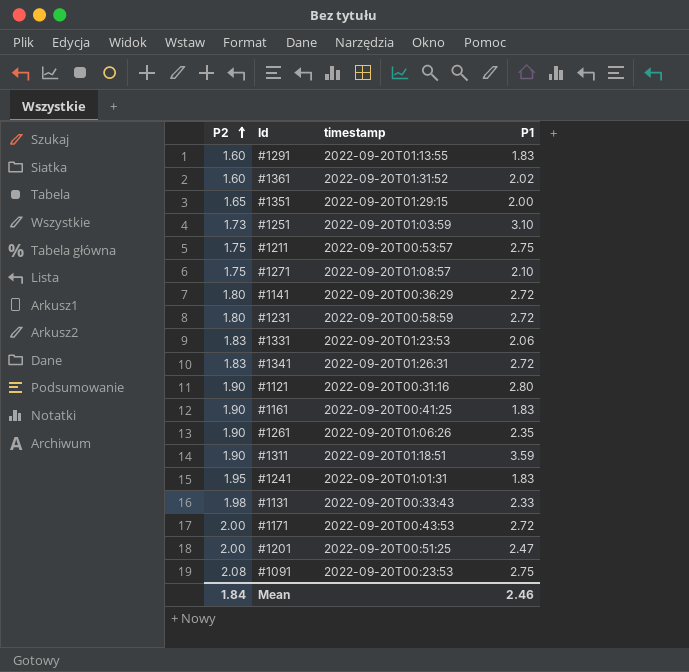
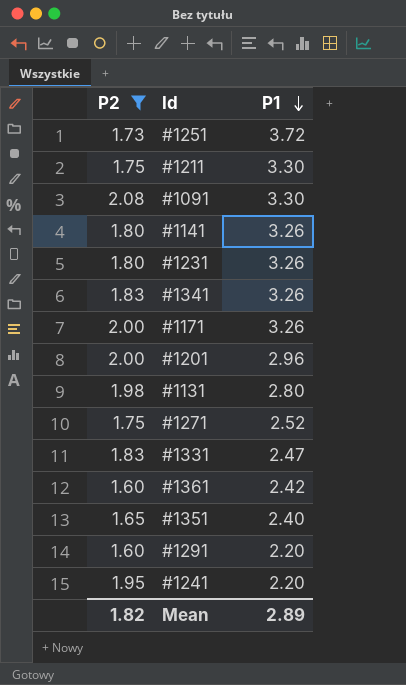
filter: none -> P2 != 1.90
row order: P2 ascending -> P1 descending
column timestamp | position: 3 -> none
#1251 | P1: 3.10 -> 3.72
#1211 | P1: 2.75 -> 3.30
#1091 | P1: 2.75 -> 3.30
#1141 | P1: 2.72 -> 3.26
#1231 | P1: 2.72 -> 3.26
#1341 | P1: 2.72 -> 3.26
#1171 | P1: 2.72 -> 3.26
#1201 | P1: 2.47 -> 2.96
#1131 | P1: 2.33 -> 2.80
#1271 | P1: 2.10 -> 2.52
#1331 | P1: 2.06 -> 2.47
#1361 | P1: 2.02 -> 2.42
#1351 | P1: 2.00 -> 2.40
#1291 | P1: 1.83 -> 2.20
#1241 | P1: 1.83 -> 2.20
Mean | P2: 1.84 -> 1.82
Mean | P1: 2.46 -> 2.89

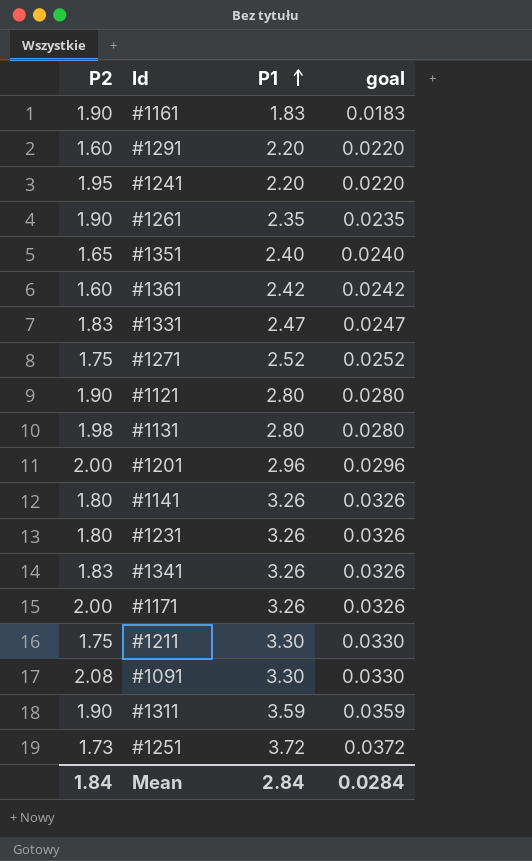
filter: P2 != 1.90 -> none
row order: P1 descending -> P1 ascending
column goal | formula: none -> [P1] * 0.01
Mean | P2: 1.82 -> 1.84
Mean | P1: 2.89 -> 2.84

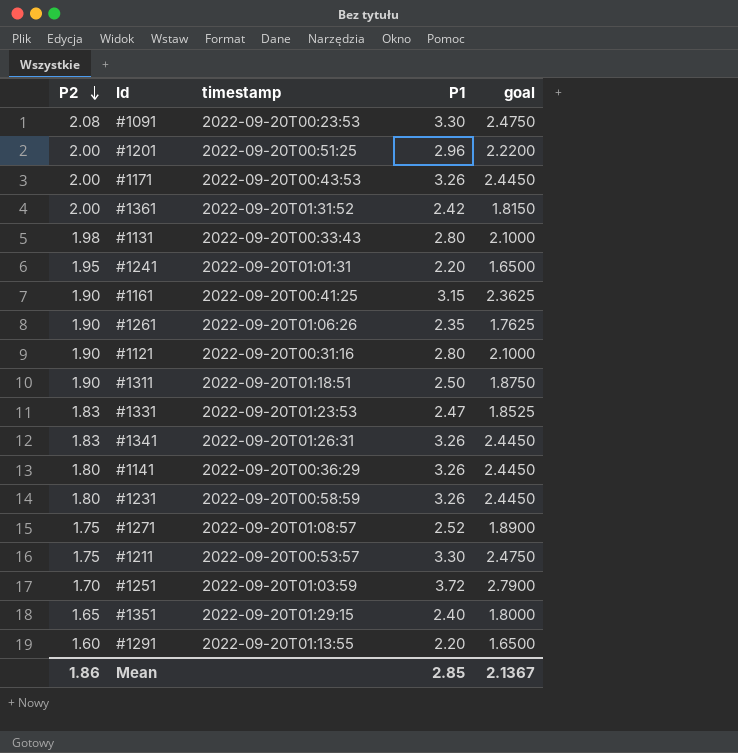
row order: P1 ascending -> P2 descending
column timestamp | position: none -> 3
column goal | formula: [P1] * 0.01 -> [P1] * 0.75
#1361 | P2: 1.60 -> 2.00
#1161 | P1: 1.83 -> 3.15
#1311 | P1: 3.59 -> 2.50
#1251 | P2: 1.73 -> 1.70
Mean | P2: 1.84 -> 1.86
Mean | P1: 2.84 -> 2.85
Mean | goal: 0.0284 -> 2.1367

